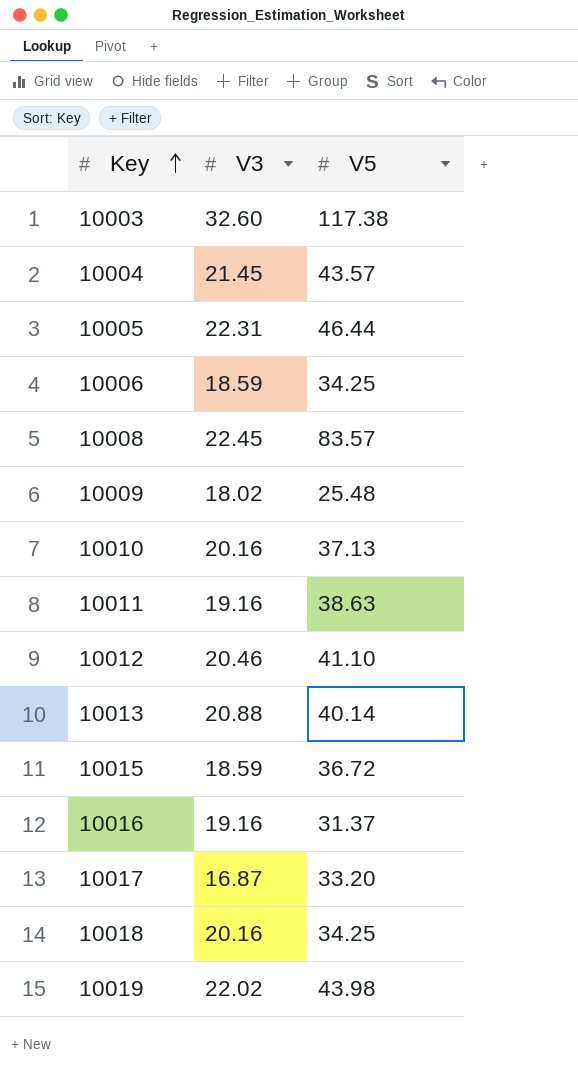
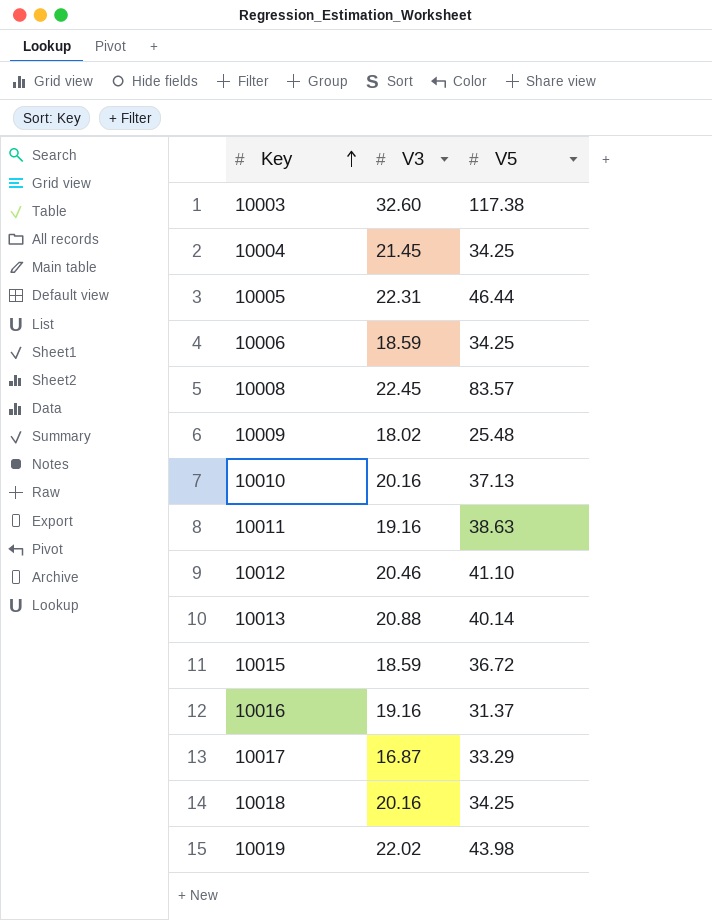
10004 | V5: 43.57 -> 34.25
10017 | V5: 33.20 -> 33.29

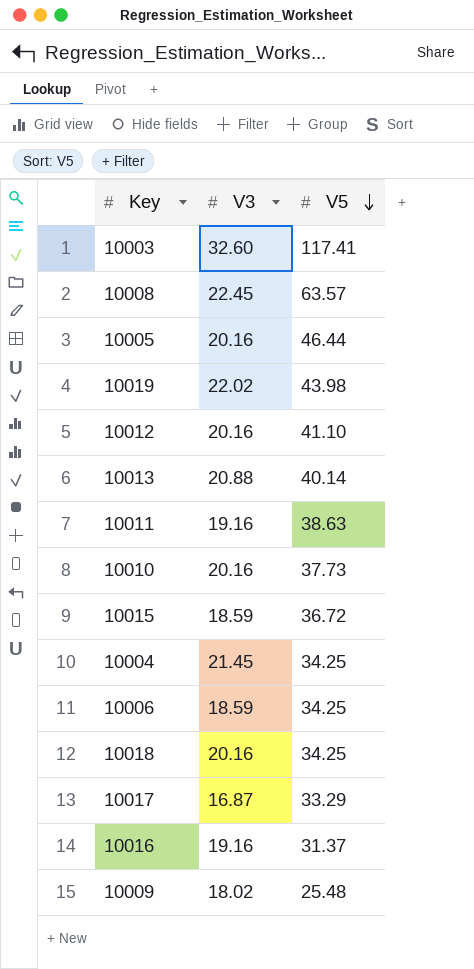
row order: Key ascending -> V5 descending
10003 | V5: 117.38 -> 117.41
10008 | V5: 83.57 -> 63.57
10005 | V3: 22.31 -> 20.16
10012 | V3: 20.46 -> 20.16
10010 | V5: 37.13 -> 37.73

